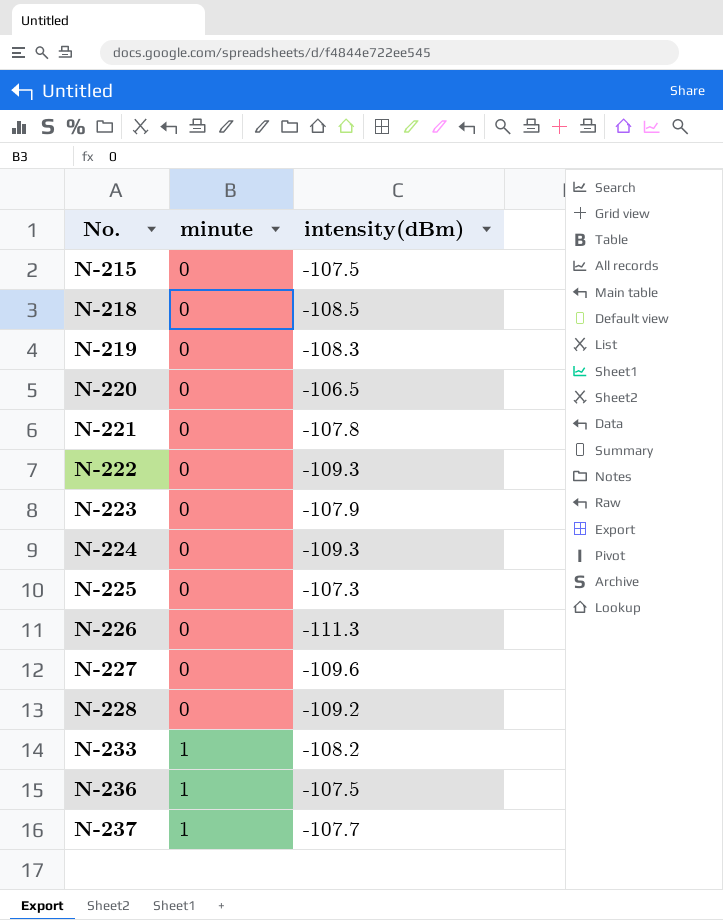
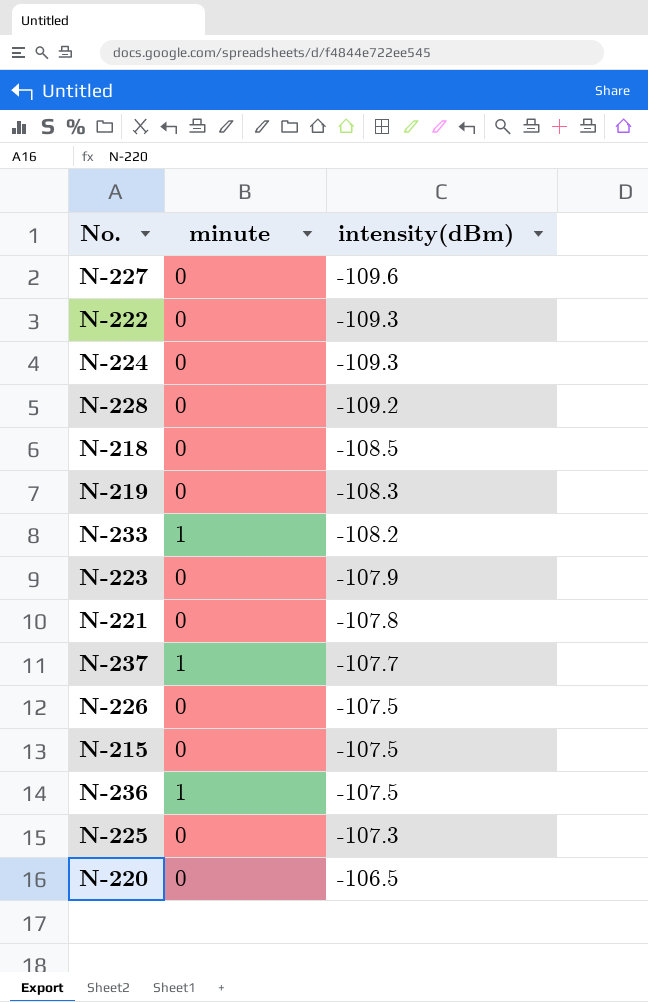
row order: No. ascending -> intensity(dBm) ascending
N-226 | intensity(dBm): -111.3 -> -107.5

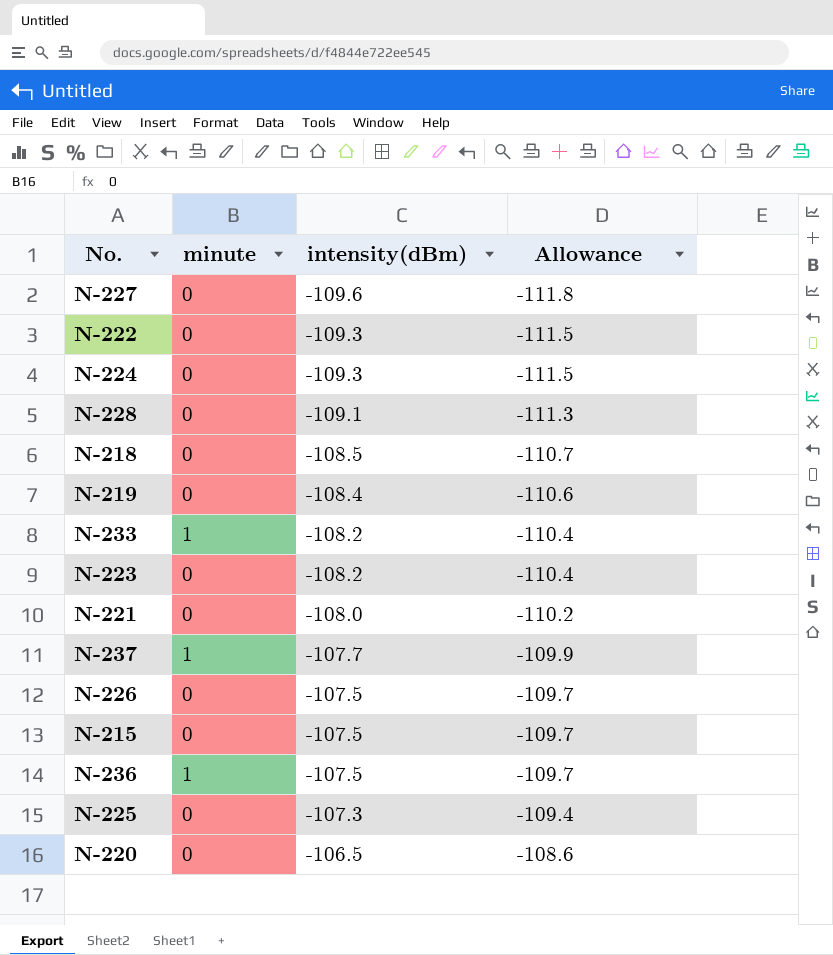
column Allowance | formula: none -> [intensity(dBm)] * 1.02
N-228 | intensity(dBm): -109.2 -> -109.1
N-219 | intensity(dBm): -108.3 -> -108.4
N-223 | intensity(dBm): -107.9 -> -108.2
N-221 | intensity(dBm): -107.8 -> -108.0

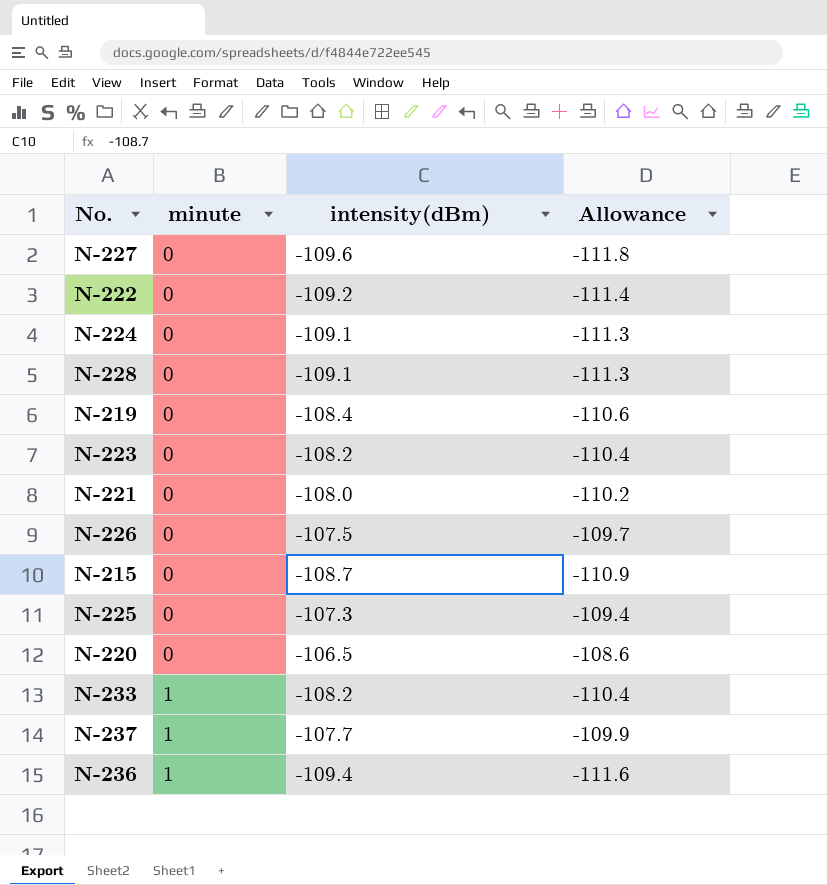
row order: intensity(dBm) ascending -> minute ascending
row N-218: 0 | -108.5 | -110.7 -> none
N-222 | intensity(dBm): -109.3 -> -109.2
N-222 | Allowance: -111.5 -> -111.4
N-224 | intensity(dBm): -109.3 -> -109.1
N-224 | Allowance: -111.5 -> -111.3
N-215 | intensity(dBm): -107.5 -> -108.7
N-215 | Allowance: -109.7 -> -110.9
N-236 | intensity(dBm): -107.5 -> -109.4
N-236 | Allowance: -109.7 -> -111.6

